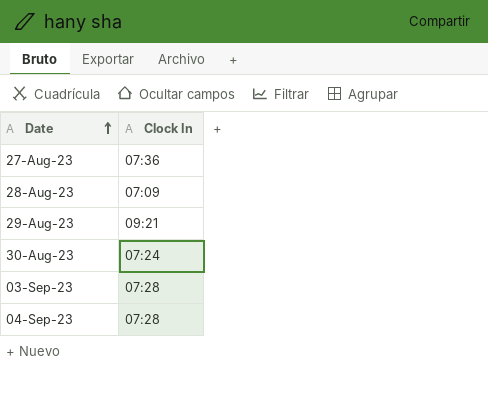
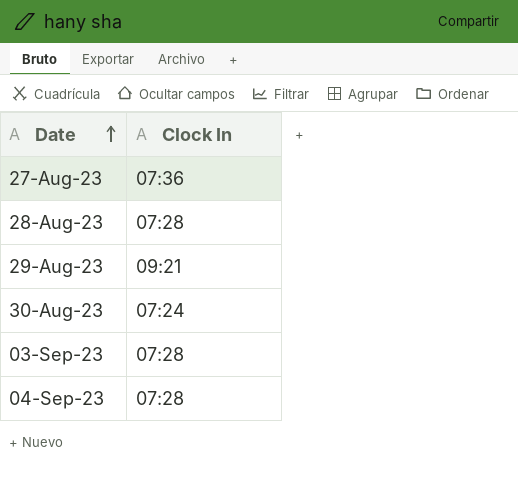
28-Aug-23 | Clock In: 07:09 -> 07:28

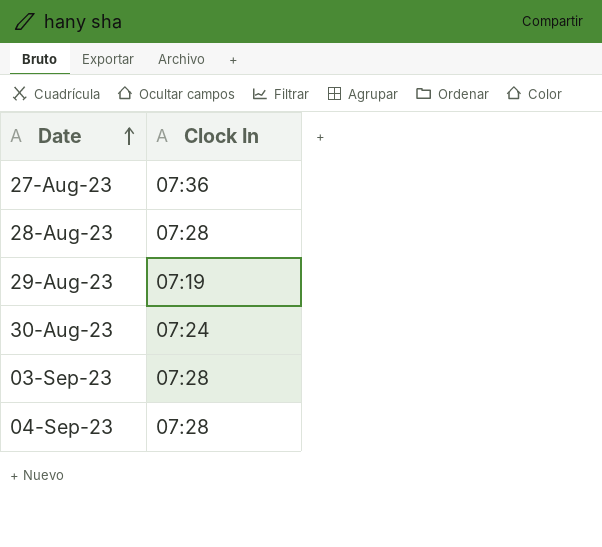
29-Aug-23 | Clock In: 09:21 -> 07:19

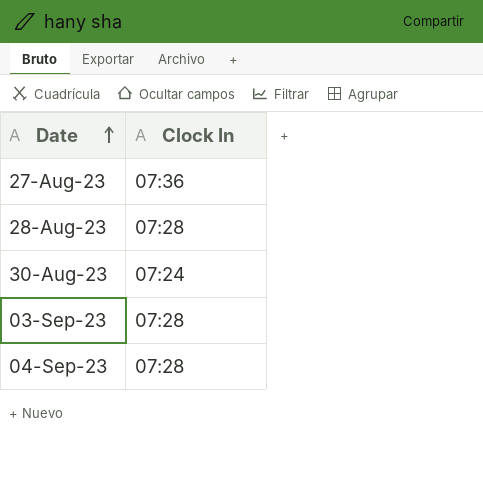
row 29-Aug-23: 07:19 -> none

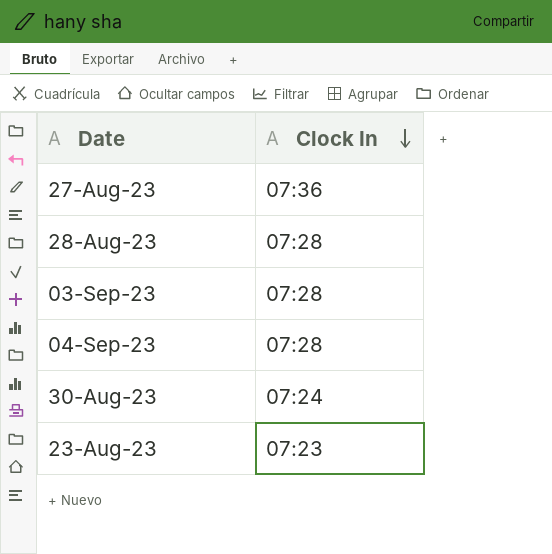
row order: Date ascending -> Clock In descending
row 23-Aug-23: none -> 07:23

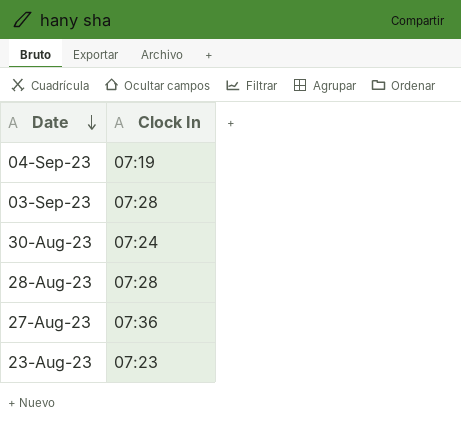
row order: Clock In descending -> Date descending
04-Sep-23 | Clock In: 07:28 -> 07:19

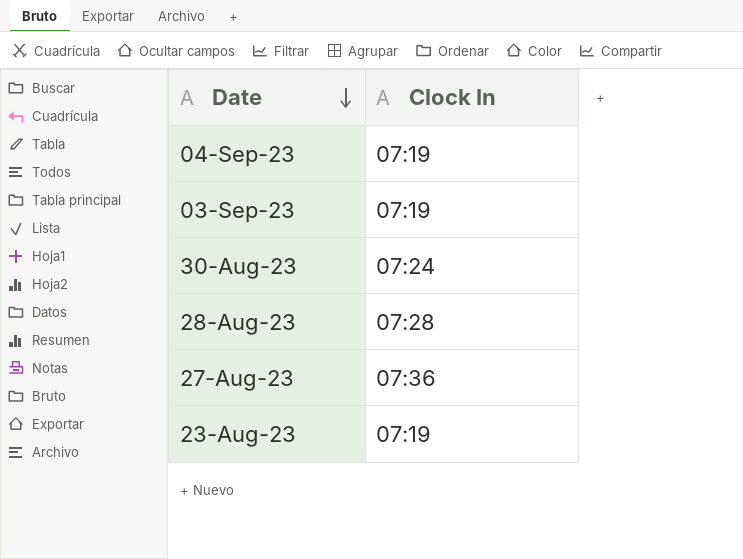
03-Sep-23 | Clock In: 07:28 -> 07:19
23-Aug-23 | Clock In: 07:23 -> 07:19

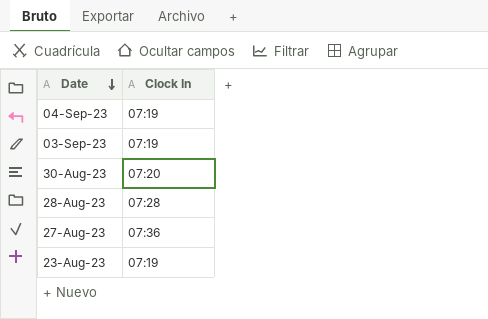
30-Aug-23 | Clock In: 07:24 -> 07:20

